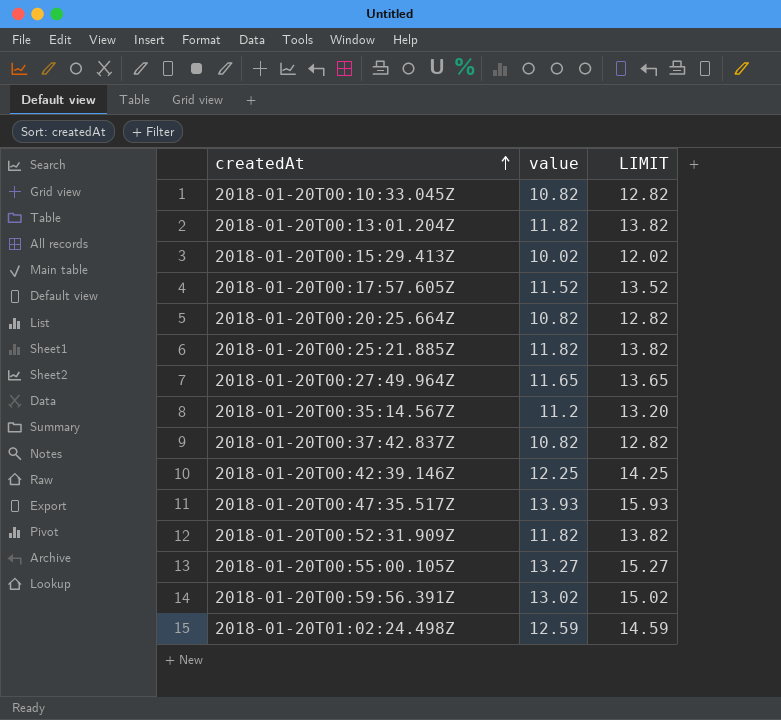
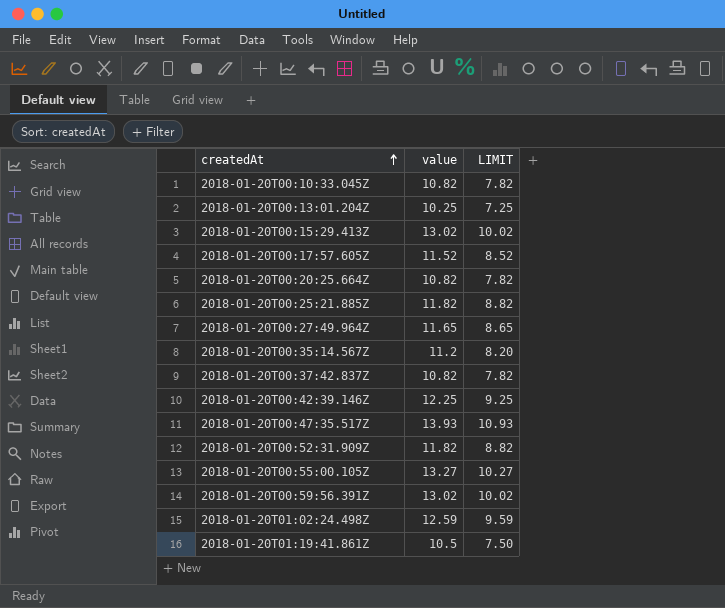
column LIMIT | formula: [value] + 2 -> [value] - 3
2018-01-20T00:13:01.204Z | value: 11.82 -> 10.25
2018-01-20T00:15:29.413Z | value: 10.02 -> 13.02
row 2018-01-20T01:19:41.861Z: none -> 10.5 | 7.50

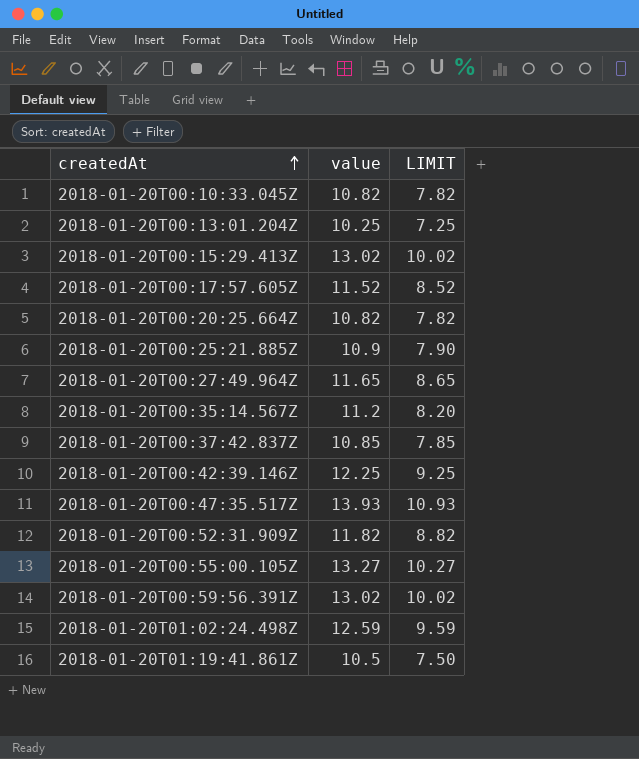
2018-01-20T00:25:21.885Z | value: 11.82 -> 10.9
2018-01-20T00:25:21.885Z | LIMIT: 8.82 -> 7.90
2018-01-20T00:37:42.837Z | value: 10.82 -> 10.85
2018-01-20T00:37:42.837Z | LIMIT: 7.82 -> 7.85

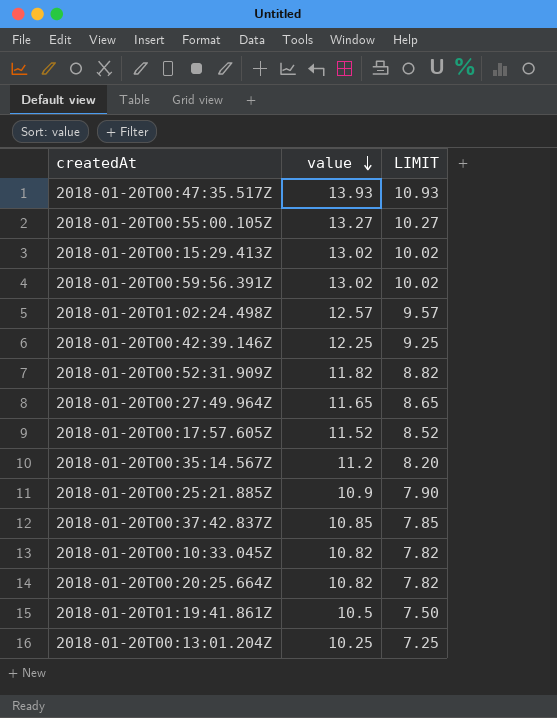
row order: createdAt ascending -> value descending
2018-01-20T01:02:24.498Z | value: 12.59 -> 12.57
2018-01-20T01:02:24.498Z | LIMIT: 9.59 -> 9.57

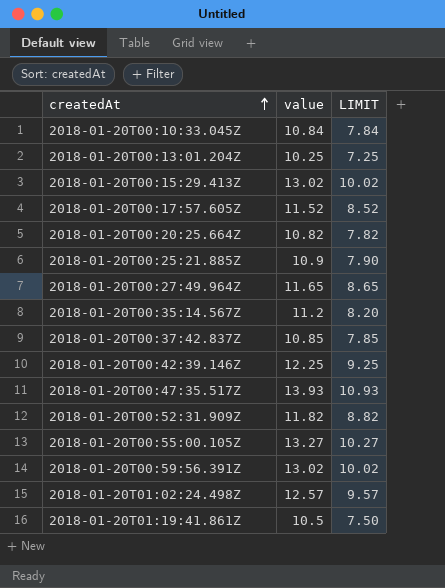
row order: value descending -> createdAt ascending
2018-01-20T00:10:33.045Z | value: 10.82 -> 10.84
2018-01-20T00:10:33.045Z | LIMIT: 7.82 -> 7.84

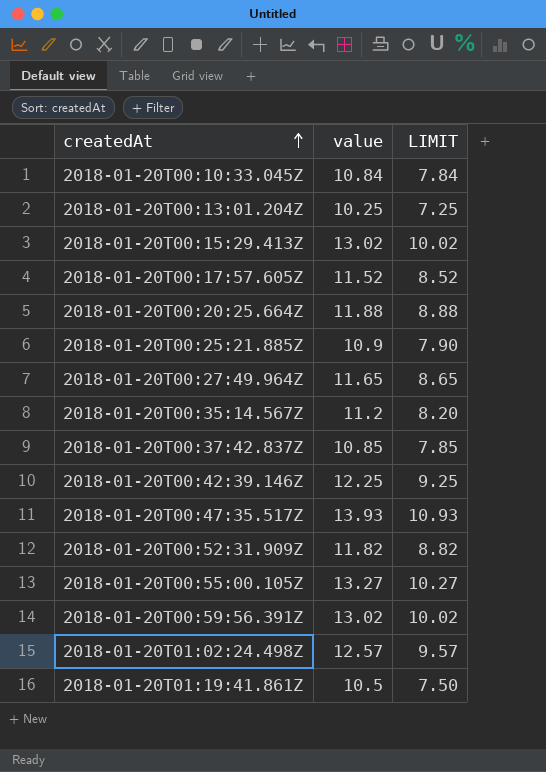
2018-01-20T00:20:25.664Z | value: 10.82 -> 11.88
2018-01-20T00:20:25.664Z | LIMIT: 7.82 -> 8.88

